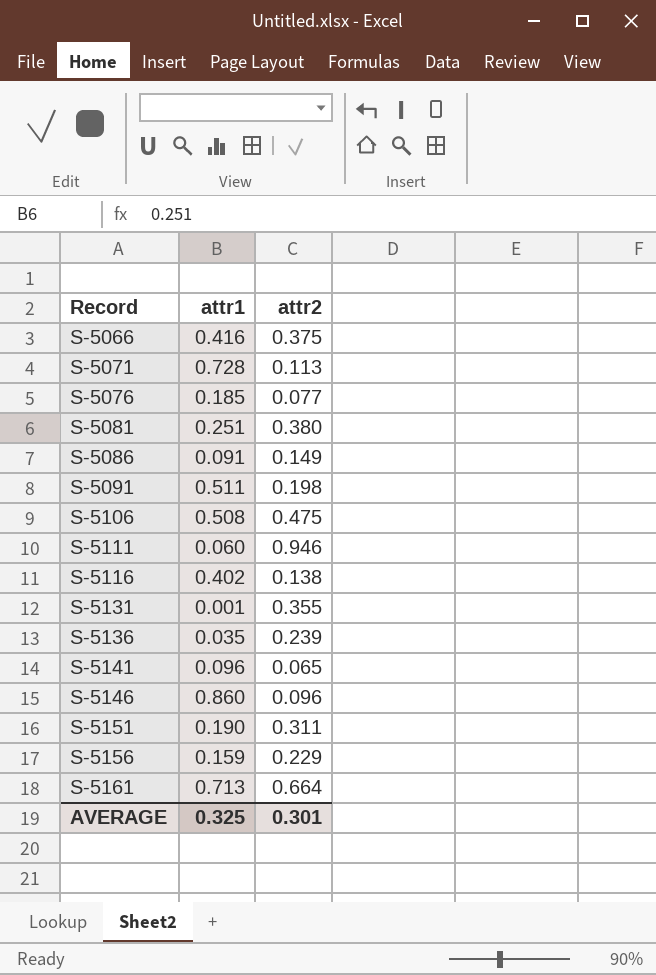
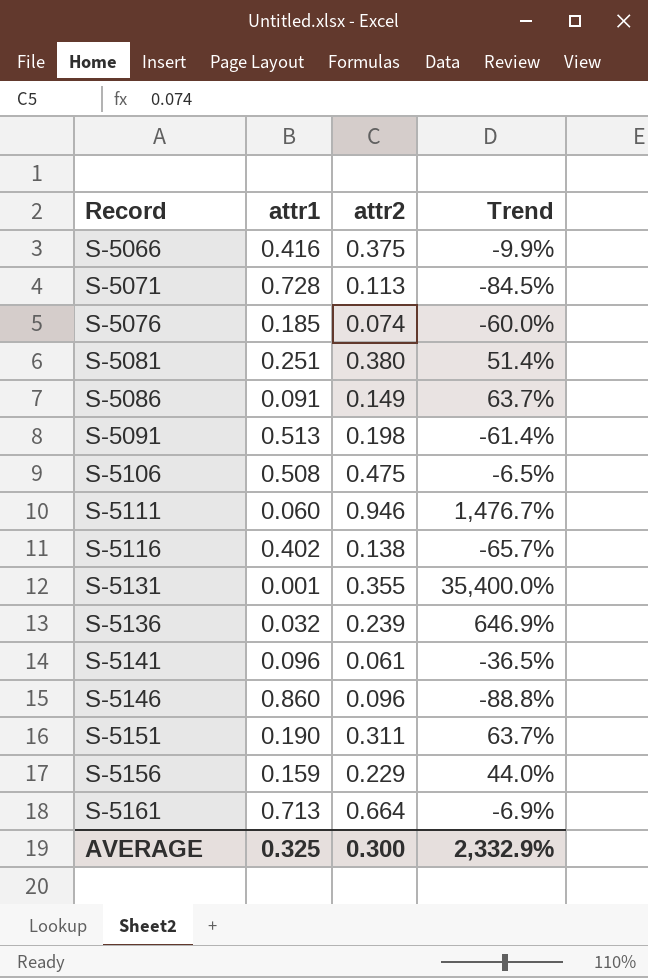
column Trend | formula: none -> ([attr2] - [attr1]) / [attr1]
S-5076 | attr2: 0.077 -> 0.074
S-5091 | attr1: 0.511 -> 0.513
S-5136 | attr1: 0.035 -> 0.032
S-5141 | attr2: 0.065 -> 0.061
AVERAGE | attr2: 0.301 -> 0.300

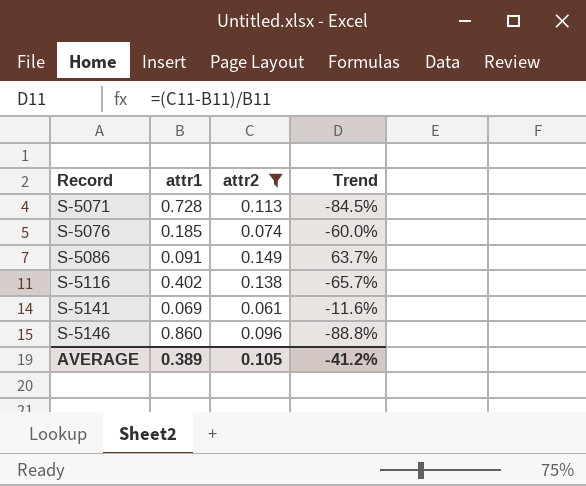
filter: none -> attr2 <= 0.149
S-5141 | attr1: 0.096 -> 0.069
S-5141 | Trend: -36.5% -> -11.6%
AVERAGE | attr1: 0.325 -> 0.389
AVERAGE | attr2: 0.300 -> 0.105
AVERAGE | Trend: 2,332.9% -> -41.2%

